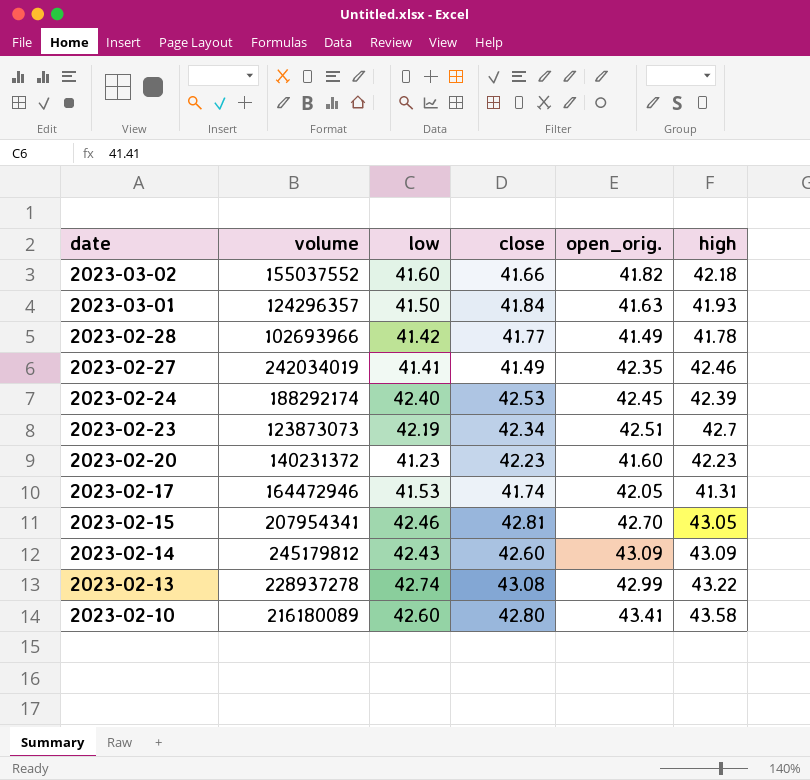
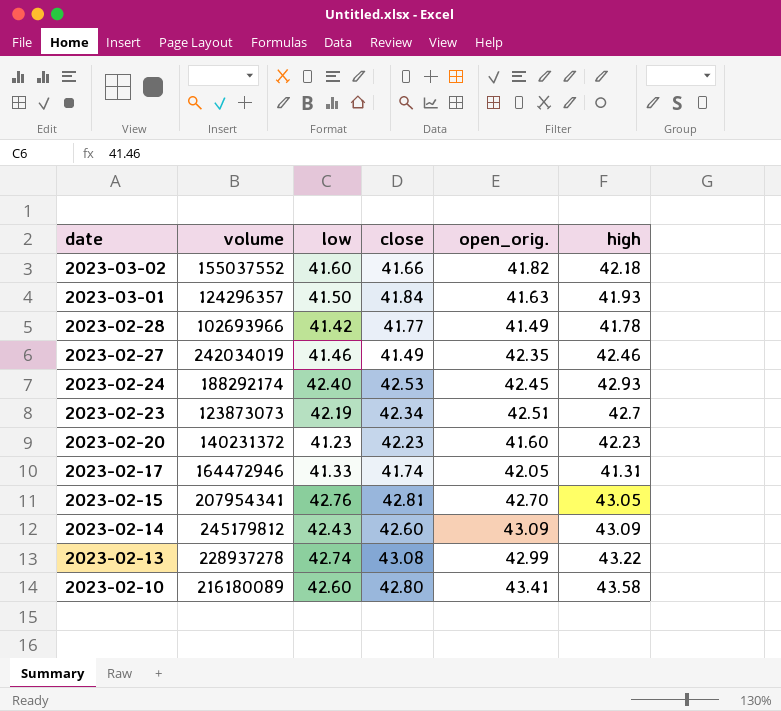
2023-02-27 | low: 41.41 -> 41.46
2023-02-24 | high: 42.39 -> 42.93
2023-02-17 | low: 41.53 -> 41.33
2023-02-15 | low: 42.46 -> 42.76

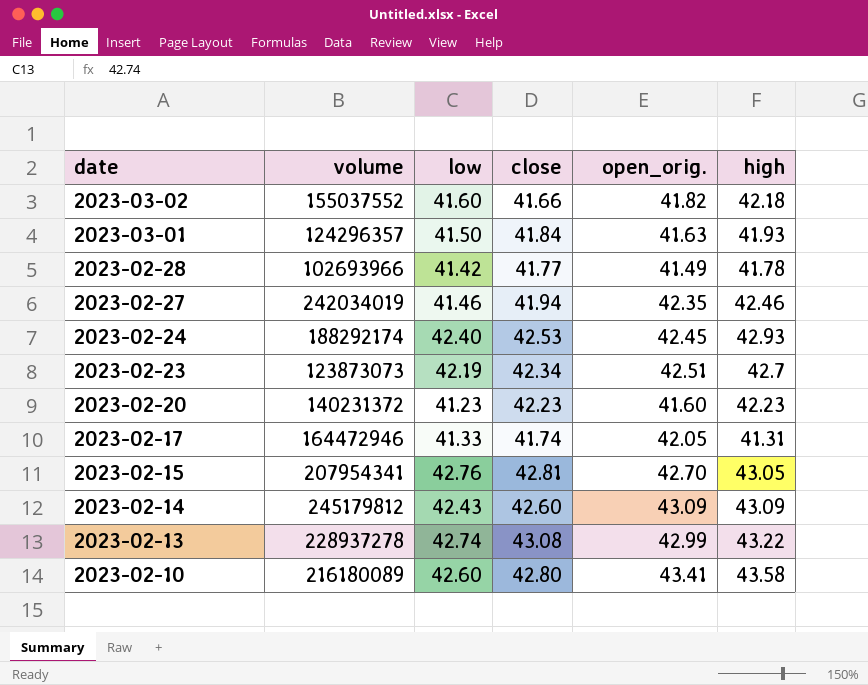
2023-02-27 | close: 41.49 -> 41.94

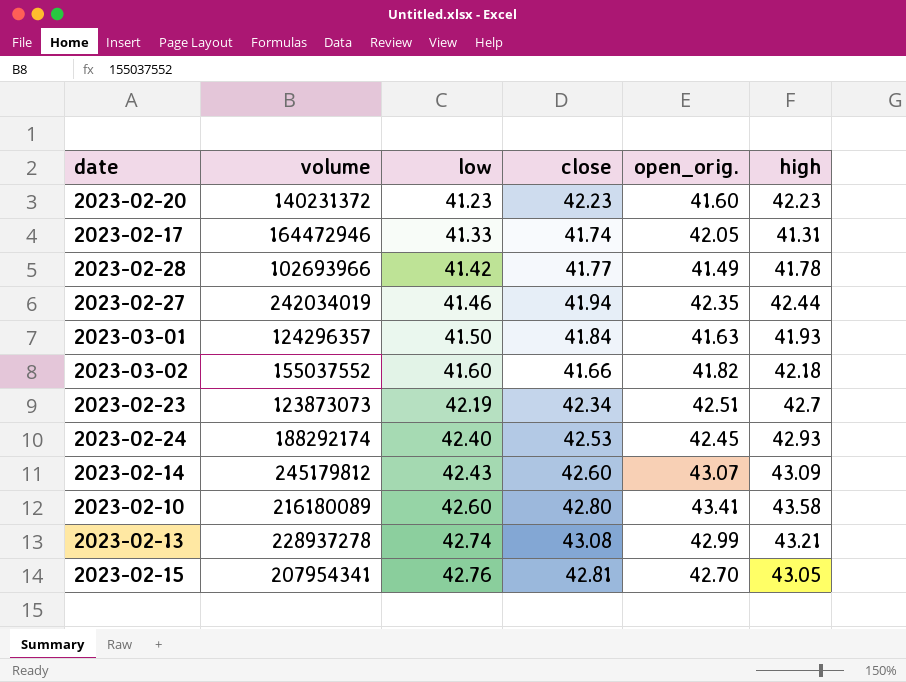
row order: date descending -> low ascending
2023-02-27 | high: 42.46 -> 42.44
2023-02-14 | open_orig.: 43.09 -> 43.07
2023-02-13 | high: 43.22 -> 43.21

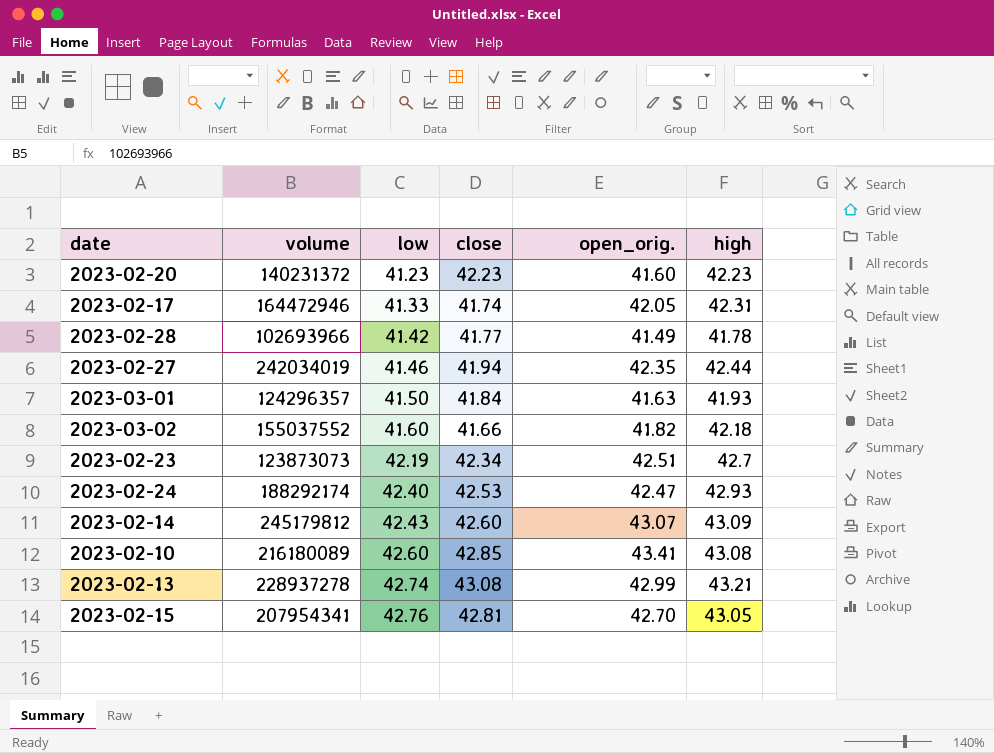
2023-02-17 | high: 41.31 -> 42.31
2023-02-24 | open_orig.: 42.45 -> 42.47
2023-02-10 | close: 42.80 -> 42.85
2023-02-10 | high: 43.58 -> 43.08

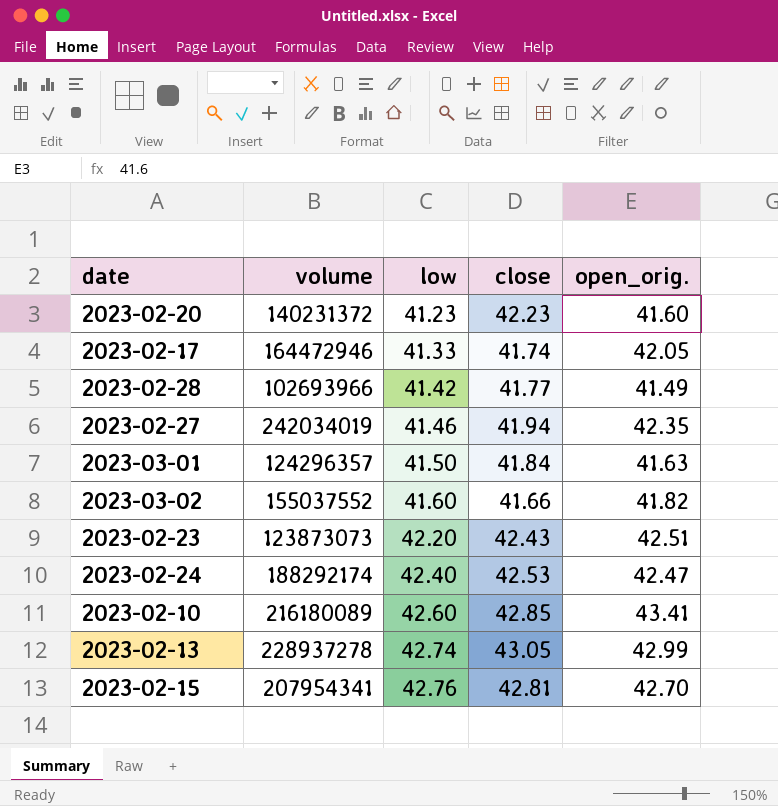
column high | position: 6 -> none
row 2023-02-14: 245179812 | 42.43 | 42.60 | 43.07 | 43.09 -> none
2023-02-23 | low: 42.19 -> 42.20
2023-02-23 | close: 42.34 -> 42.43
2023-02-13 | close: 43.08 -> 43.05

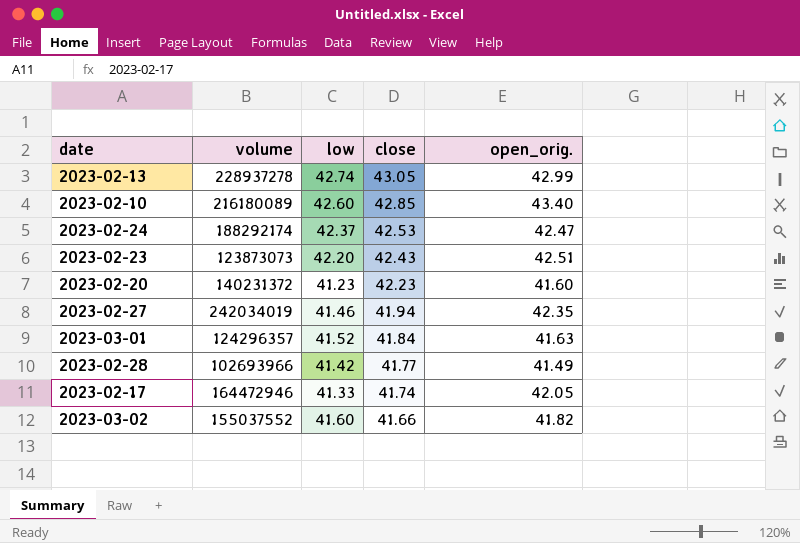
row order: low ascending -> close descending
row 2023-02-15: 207954341 | 42.76 | 42.81 | 42.70 -> none
2023-02-10 | open_orig.: 43.41 -> 43.40
2023-02-24 | low: 42.40 -> 42.37
2023-03-01 | low: 41.50 -> 41.52

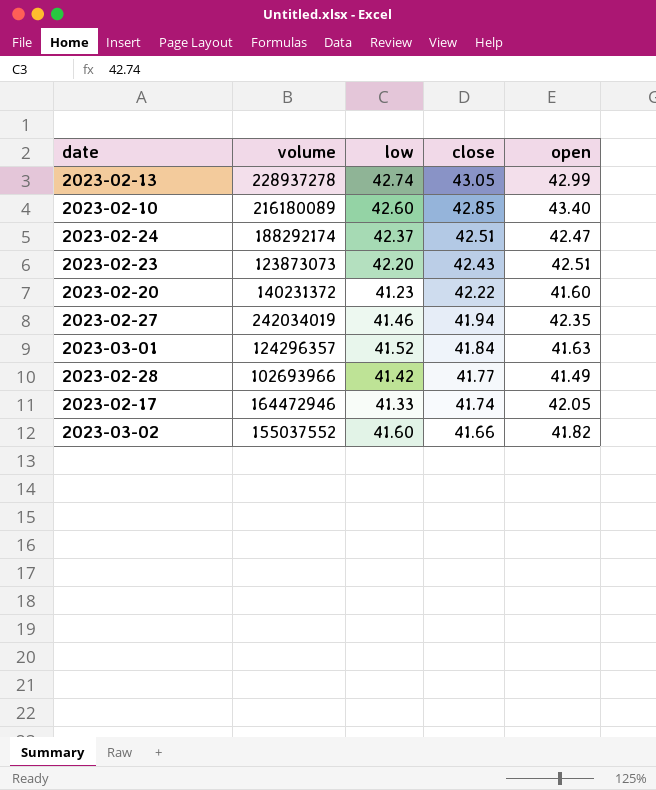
column name: open_orig. -> open
2023-02-24 | close: 42.53 -> 42.51
2023-02-20 | close: 42.23 -> 42.22

